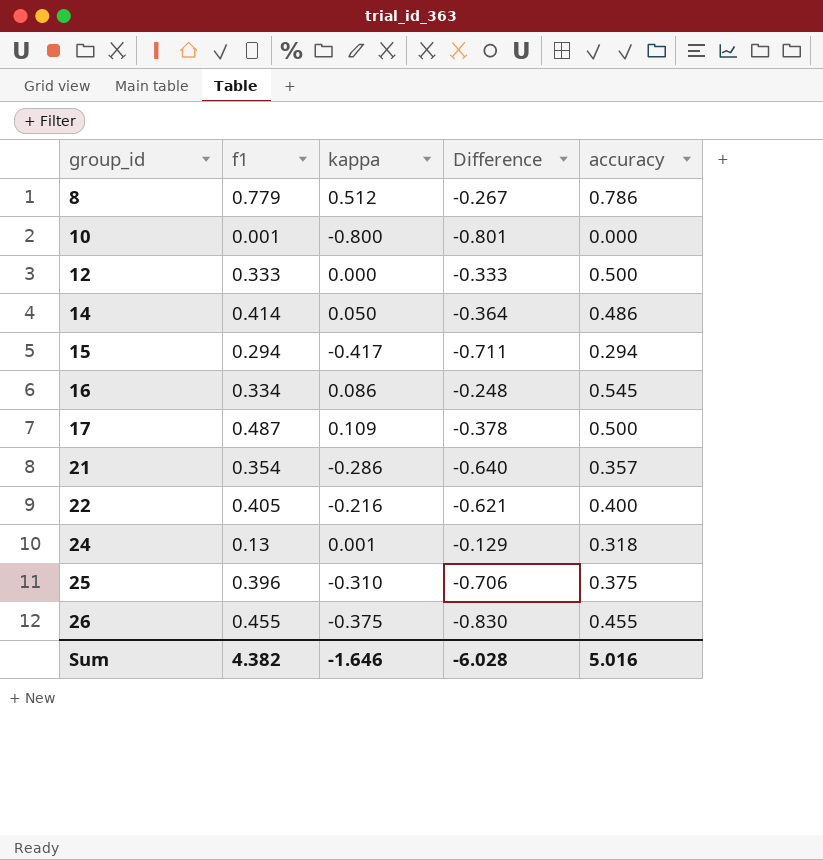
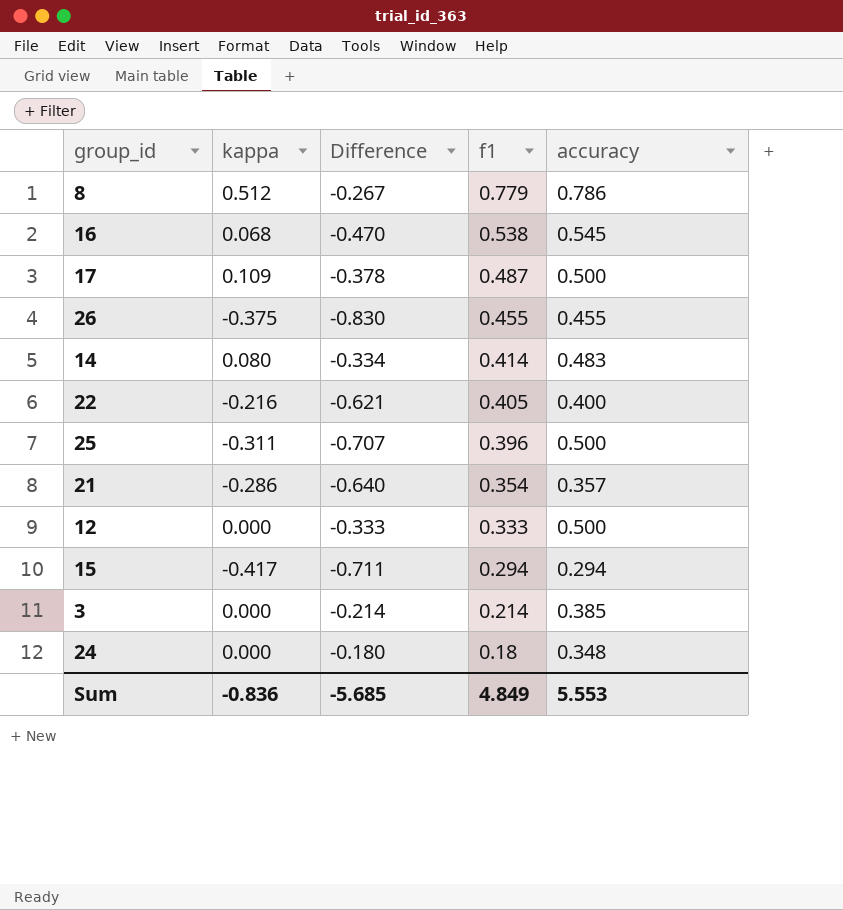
row order: group_id ascending -> f1 descending
column f1 | position: 2 -> 4
row 10: 0.001 | -0.800 | -0.801 | 0.000 -> none
16 | kappa: 0.086 -> 0.068
16 | Difference: -0.248 -> -0.470
16 | f1: 0.334 -> 0.538
14 | kappa: 0.050 -> 0.080
14 | Difference: -0.364 -> -0.334
14 | accuracy: 0.486 -> 0.483
25 | kappa: -0.310 -> -0.311
25 | Difference: -0.706 -> -0.707
25 | accuracy: 0.375 -> 0.500
row 3: none -> 0.000 | -0.214 | 0.214 | 0.385
24 | kappa: 0.001 -> 0.000
24 | Difference: -0.129 -> -0.180
24 | f1: 0.13 -> 0.18
24 | accuracy: 0.318 -> 0.348
Sum | kappa: -1.646 -> -0.836
Sum | Difference: -6.028 -> -5.685
Sum | f1: 4.382 -> 4.849
Sum | accuracy: 5.016 -> 5.553

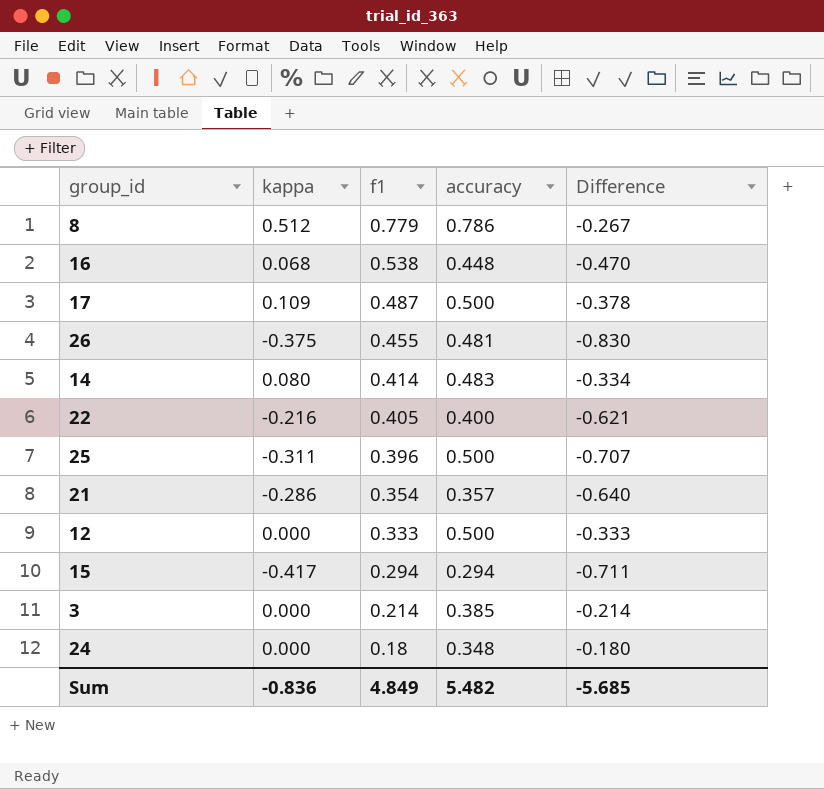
column Difference | position: 3 -> 5
16 | accuracy: 0.545 -> 0.448
26 | accuracy: 0.455 -> 0.481
Sum | accuracy: 5.553 -> 5.482

